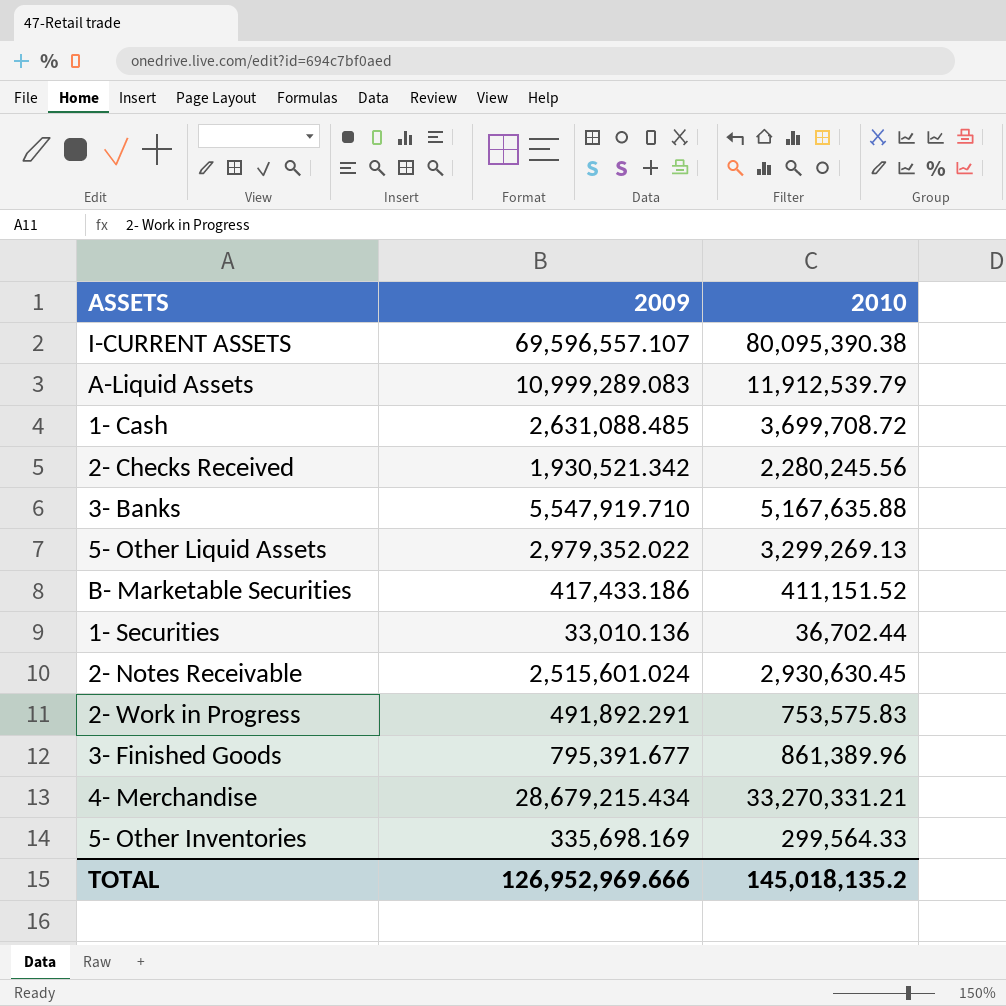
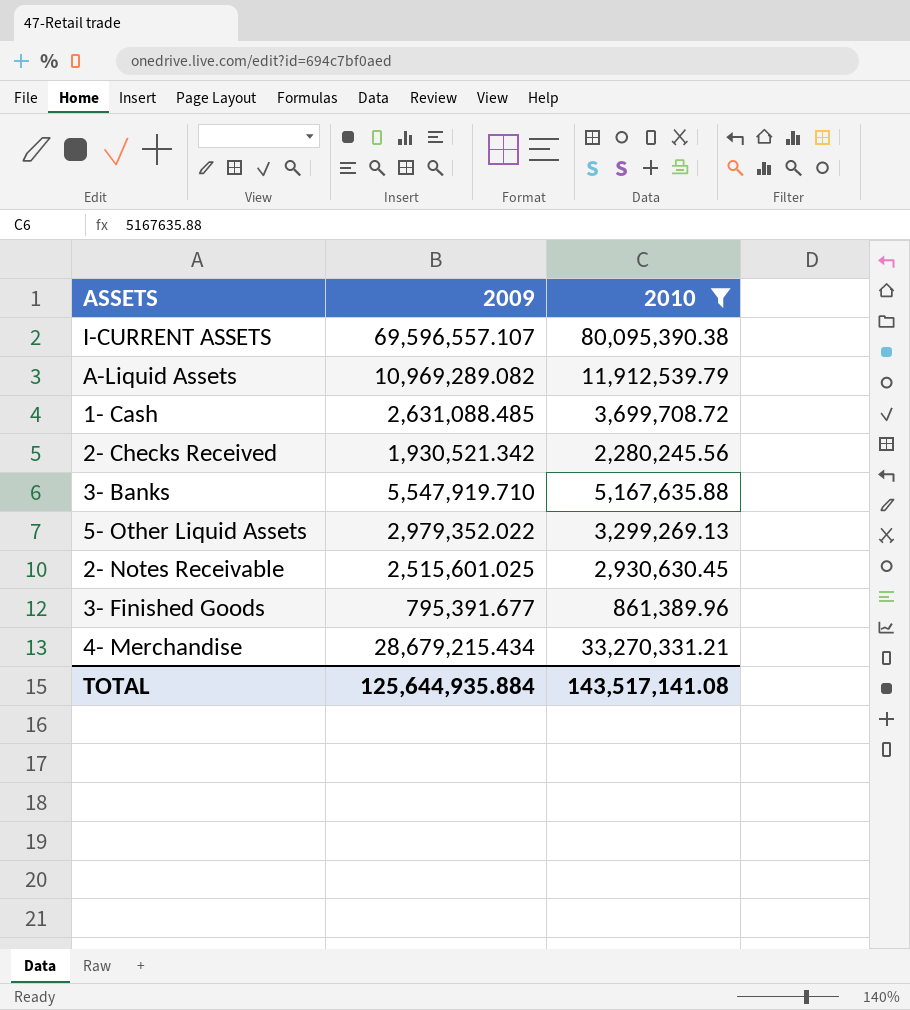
filter: none -> 2010 >= 861,389.96
A-Liquid Assets | 2009: 10,999,289.083 -> 10,969,289.082
2- Notes Receivable | 2009: 2,515,601.024 -> 2,515,601.025
TOTAL | 2009: 126,952,969.666 -> 125,644,935.884
TOTAL | 2010: 145,018,135.2 -> 143,517,141.08

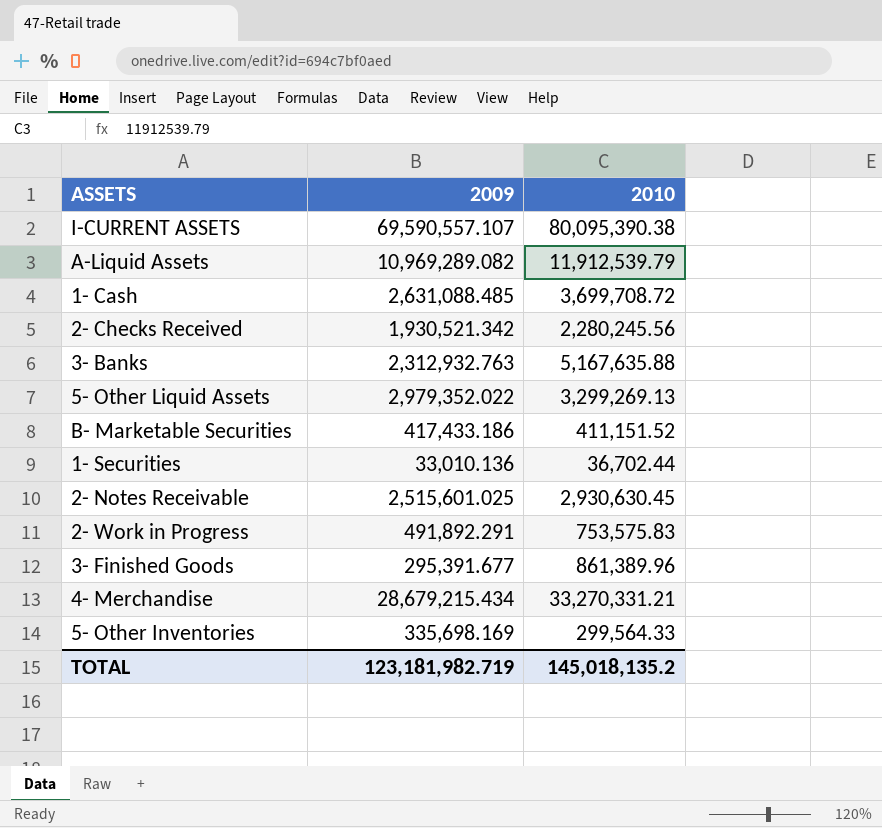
filter: 2010 >= 861,389.96 -> none
I-CURRENT ASSETS | 2009: 69,596,557.107 -> 69,590,557.107
3- Banks | 2009: 5,547,919.710 -> 2,312,932.763
3- Finished Goods | 2009: 795,391.677 -> 295,391.677
TOTAL | 2009: 125,644,935.884 -> 123,181,982.719
TOTAL | 2010: 143,517,141.08 -> 145,018,135.2

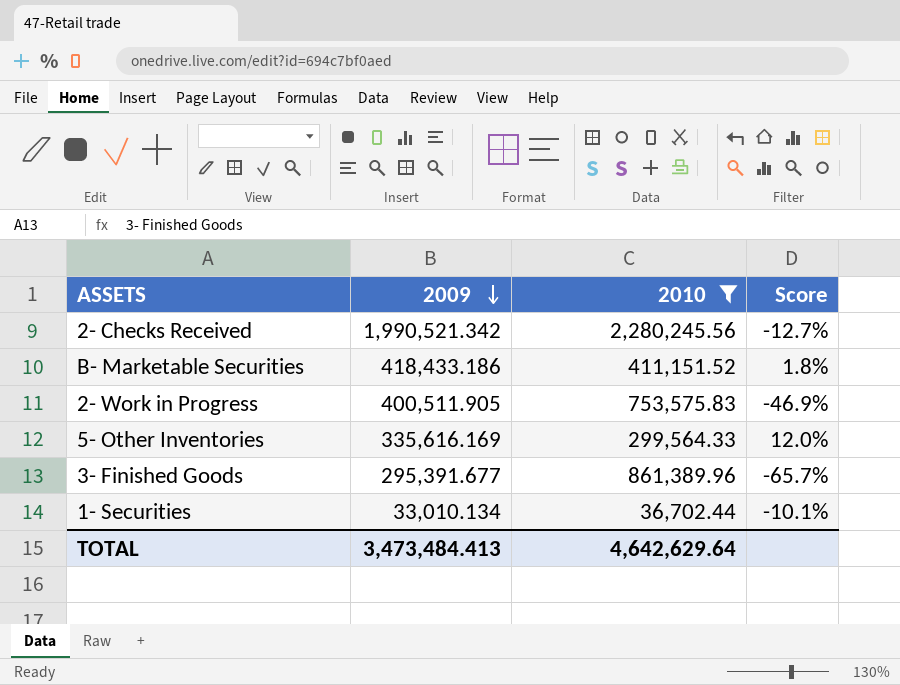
filter: none -> 2010 <= 2,280,245.56
row order: none -> 2009 descending
column Score | formula: none -> ([2009] - [2010]) / [2010]
2- Checks Received | 2009: 1,930,521.342 -> 1,990,521.342
B- Marketable Securities | 2009: 417,433.186 -> 418,433.186
2- Work in Progress | 2009: 491,892.291 -> 400,511.905
5- Other Inventories | 2009: 335,698.169 -> 335,616.169
1- Securities | 2009: 33,010.136 -> 33,010.134
TOTAL | 2009: 123,181,982.719 -> 3,473,484.413
TOTAL | 2010: 145,018,135.2 -> 4,642,629.64

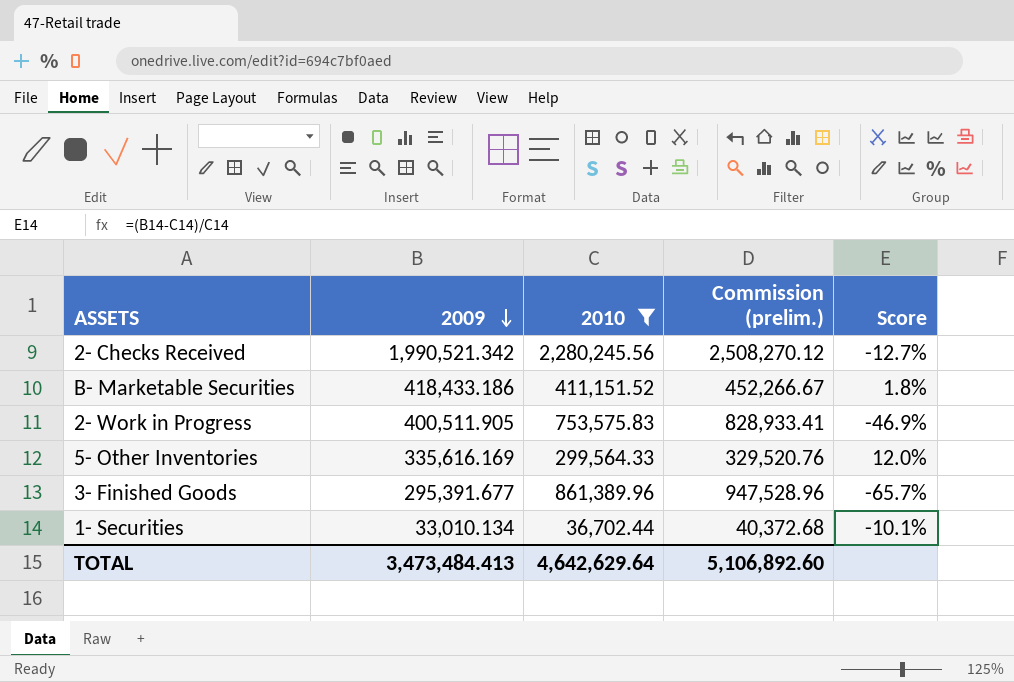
column Commission (prelim.) | formula: none -> [2010] * 1.1

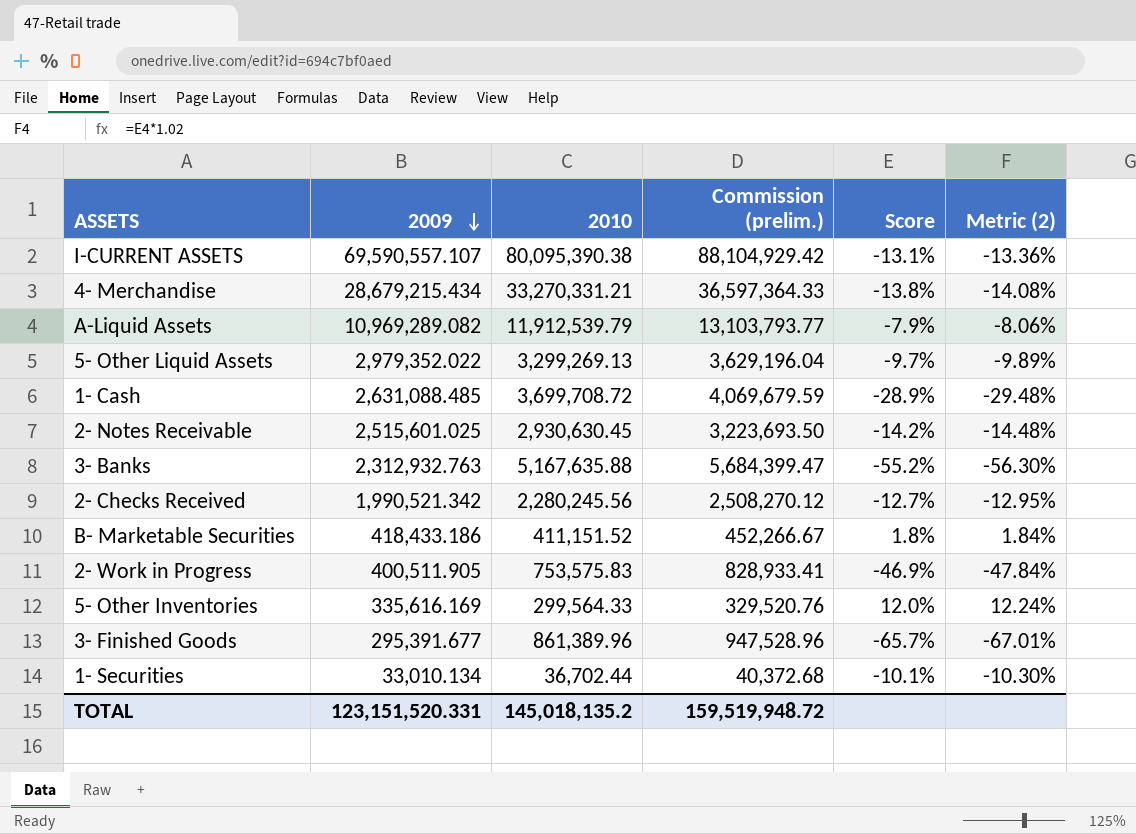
filter: 2010 <= 2,280,245.56 -> none
column Metric (2) | formula: none -> [Score] * 1.02
TOTAL | 2009: 3,473,484.413 -> 123,151,520.331
TOTAL | 2010: 4,642,629.64 -> 145,018,135.2
TOTAL | Commission (prelim.): 5,106,892.60 -> 159,519,948.72

